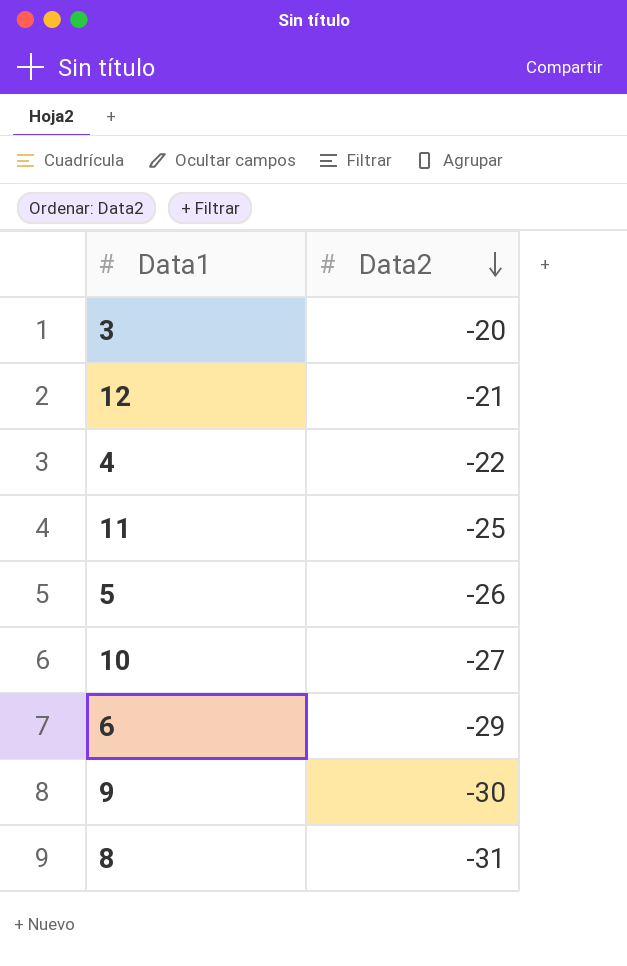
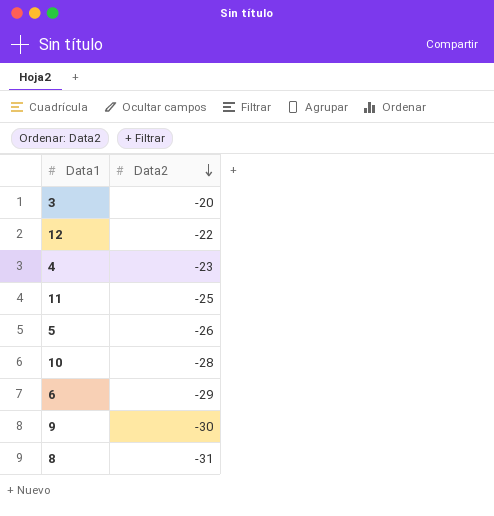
12 | Data2: -21 -> -22
4 | Data2: -22 -> -23
10 | Data2: -27 -> -28

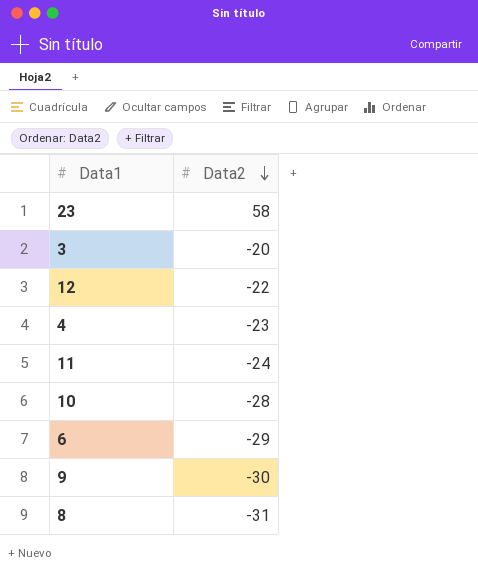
row 5: -26 -> none
row 23: none -> 58
11 | Data2: -25 -> -24

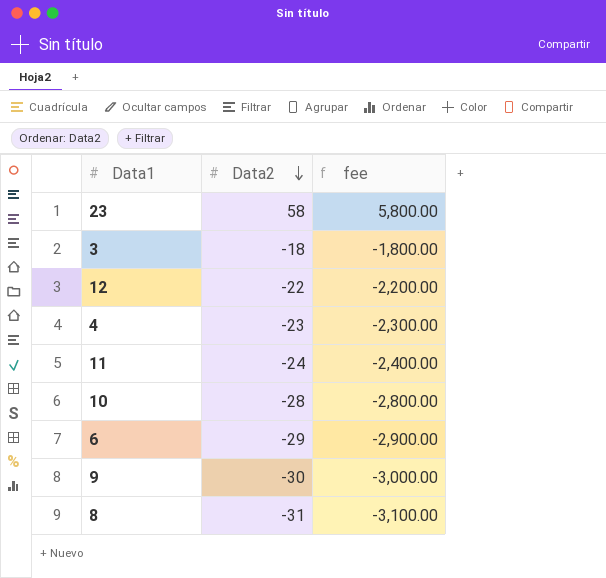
column fee | formula: none -> [Data2] * 100
3 | Data2: -20 -> -18

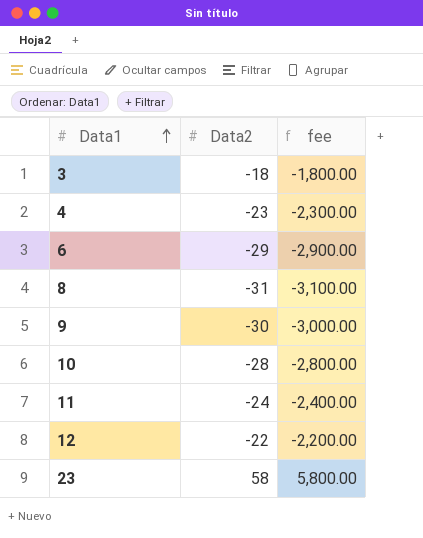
row order: Data2 descending -> Data1 ascending

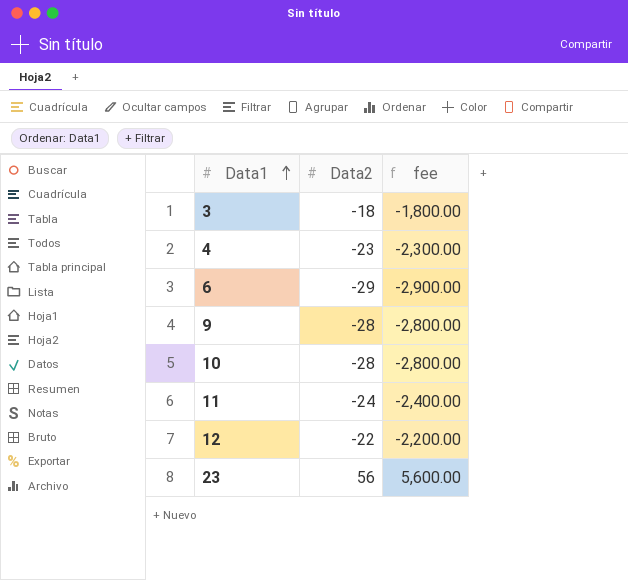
row 8: -31 | -3,100.00 -> none
9 | Data2: -30 -> -28
9 | fee: -3,000.00 -> -2,800.00
23 | Data2: 58 -> 56
23 | fee: 5,800.00 -> 5,600.00

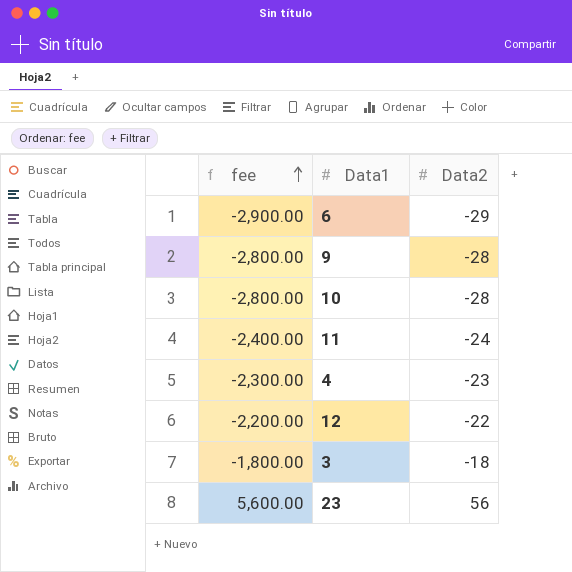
row order: Data1 ascending -> fee ascending
column fee | position: 3 -> 1

